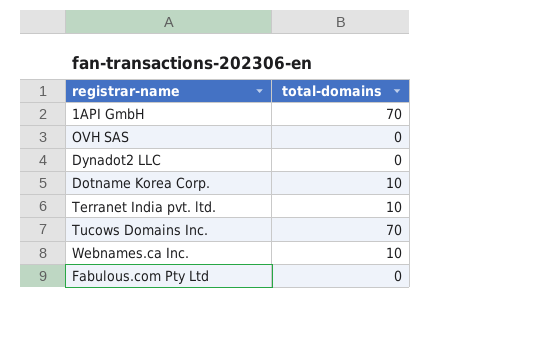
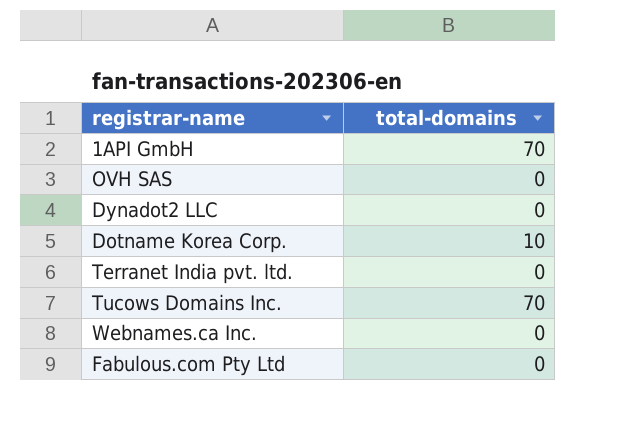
Terranet India pvt. ltd. | total-domains: 10 -> 0
Webnames.ca Inc. | total-domains: 10 -> 0

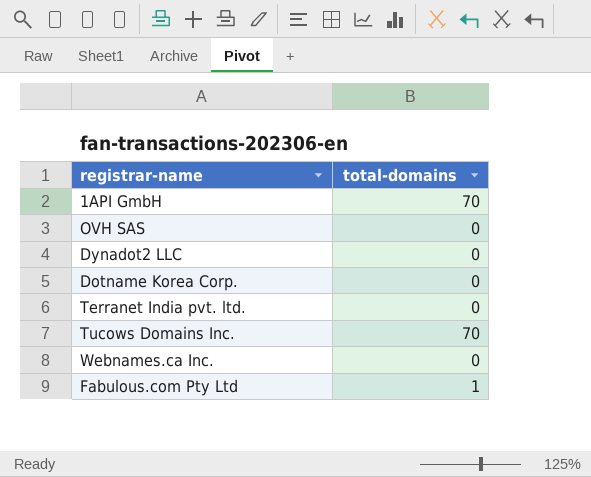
Dotname Korea Corp. | total-domains: 10 -> 0
Fabulous.com Pty Ltd | total-domains: 0 -> 1

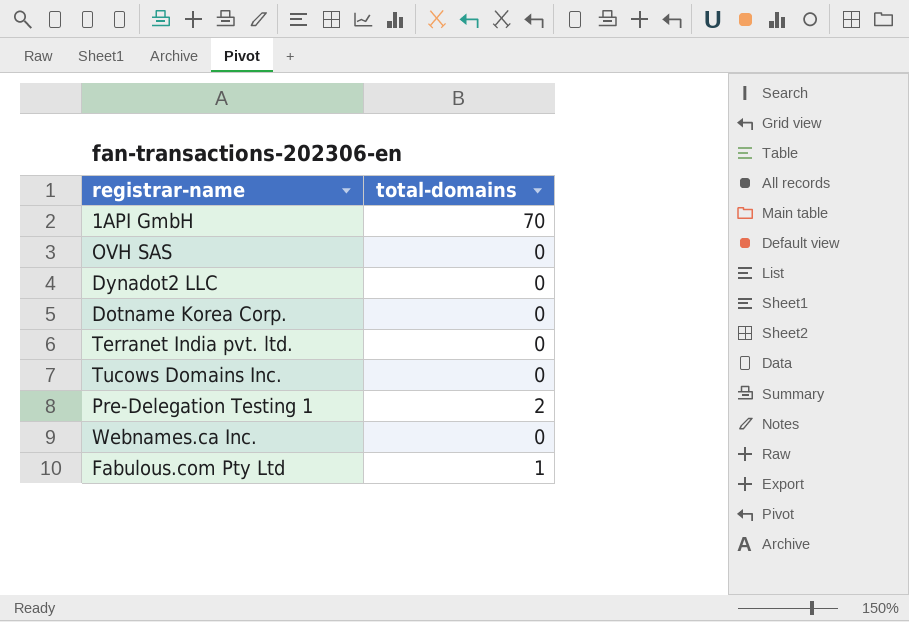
Tucows Domains Inc. | total-domains: 70 -> 0
row Pre-Delegation Testing 1: none -> 2

